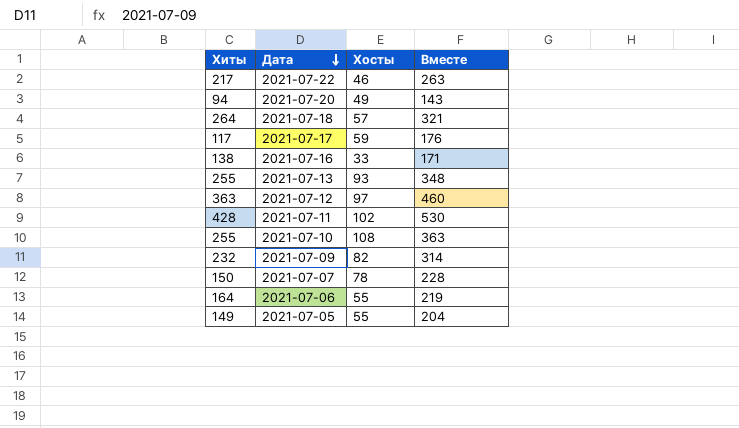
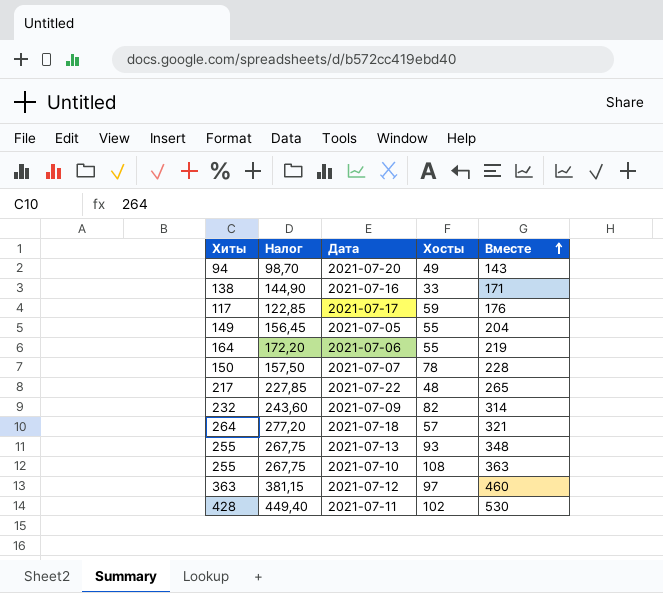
row order: Дата descending -> Вместе ascending
column Налог | formula: none -> [Хиты] * 1,05
2021-07-22 | Хосты: 46 -> 48
2021-07-22 | Вместе: 263 -> 265

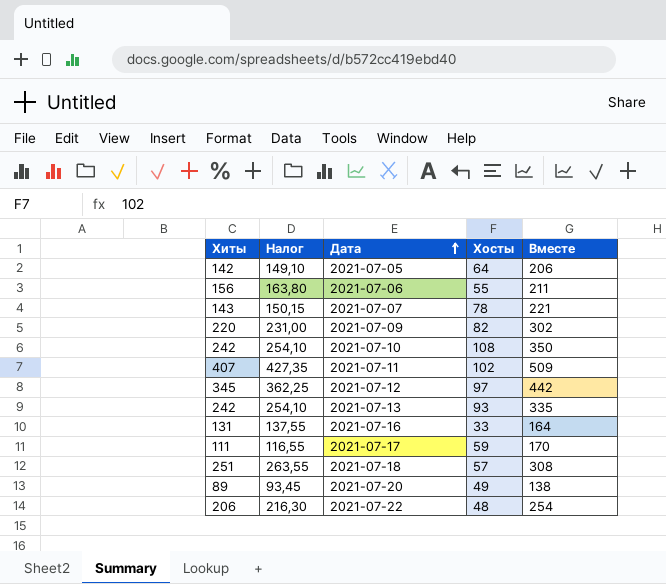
row order: Вместе ascending -> Дата ascending
2021-07-05 | Хиты: 149 -> 142
2021-07-05 | Налог: 156,45 -> 149,10
2021-07-05 | Хосты: 55 -> 64
2021-07-05 | Вместе: 204 -> 206
2021-07-06 | Хиты: 164 -> 156
2021-07-06 | Налог: 172,20 -> 163,80
2021-07-06 | Вместе: 219 -> 211
2021-07-07 | Хиты: 150 -> 143
2021-07-07 | Налог: 157,50 -> 150,15
2021-07-07 | Вместе: 228 -> 221
2021-07-09 | Хиты: 232 -> 220
2021-07-09 | Налог: 243,60 -> 231,00
2021-07-09 | Вместе: 314 -> 302
2021-07-10 | Хиты: 255 -> 242
2021-07-10 | Налог: 267,75 -> 254,10
2021-07-10 | Вместе: 363 -> 350
2021-07-11 | Хиты: 428 -> 407
2021-07-11 | Налог: 449,40 -> 427,35
2021-07-11 | Вместе: 530 -> 509
2021-07-12 | Хиты: 363 -> 345
2021-07-12 | Налог: 381,15 -> 362,25
2021-07-12 | Вместе: 460 -> 442
2021-07-13 | Хиты: 255 -> 242
2021-07-13 | Налог: 267,75 -> 254,10
2021-07-13 | Вместе: 348 -> 335
2021-07-16 | Хиты: 138 -> 131
2021-07-16 | Налог: 144,90 -> 137,55
2021-07-16 | Вместе: 171 -> 164
2021-07-17 | Хиты: 117 -> 111
2021-07-17 | Налог: 122,85 -> 116,55
2021-07-17 | Вместе: 176 -> 170
2021-07-18 | Хиты: 264 -> 251
2021-07-18 | Налог: 277,20 -> 263,55
2021-07-18 | Вместе: 321 -> 308
2021-07-20 | Хиты: 94 -> 89
2021-07-20 | Налог: 98,70 -> 93,45
2021-07-20 | Вместе: 143 -> 138
2021-07-22 | Хиты: 217 -> 206
2021-07-22 | Налог: 227,85 -> 216,30
2021-07-22 | Вместе: 265 -> 254

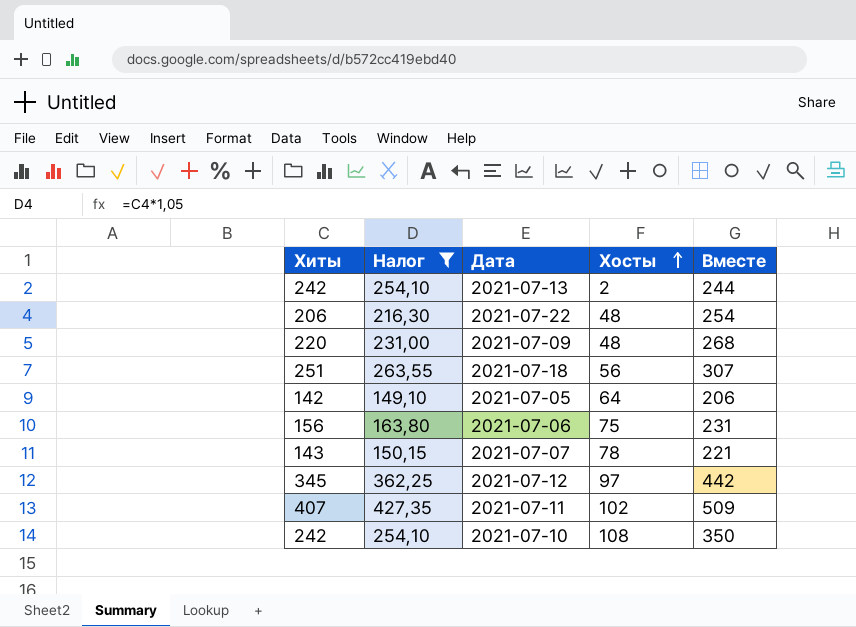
filter: none -> Налог >= 149,10
row order: Дата ascending -> Хосты ascending
2021-07-13 | Хосты: 93 -> 2
2021-07-13 | Вместе: 335 -> 244
2021-07-09 | Хосты: 82 -> 48
2021-07-09 | Вместе: 302 -> 268
2021-07-18 | Хосты: 57 -> 56
2021-07-18 | Вместе: 308 -> 307
2021-07-06 | Хосты: 55 -> 75
2021-07-06 | Вместе: 211 -> 231

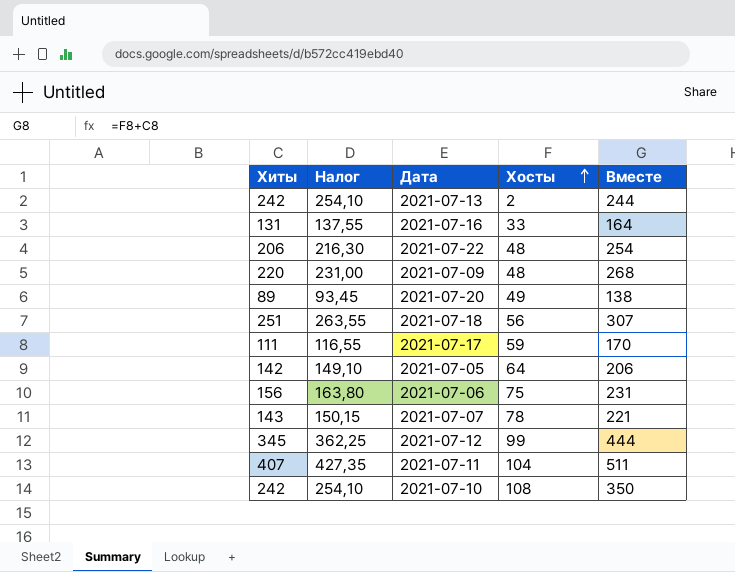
filter: Налог >= 149,10 -> none
2021-07-12 | Хосты: 97 -> 99
2021-07-12 | Вместе: 442 -> 444
2021-07-11 | Хосты: 102 -> 104
2021-07-11 | Вместе: 509 -> 511

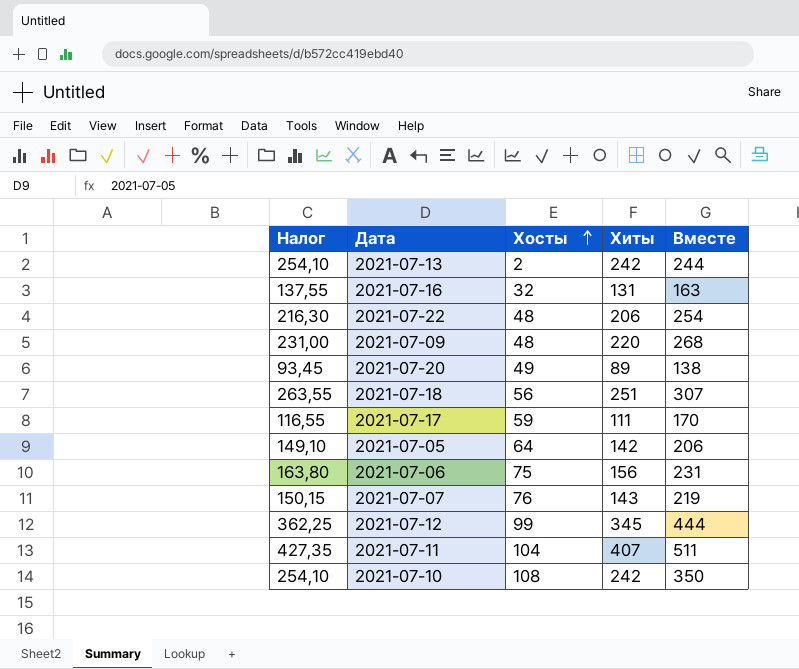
column Хиты | position: 1 -> 4
2021-07-16 | Хосты: 33 -> 32
2021-07-16 | Вместе: 164 -> 163
2021-07-07 | Хосты: 78 -> 76
2021-07-07 | Вместе: 221 -> 219

